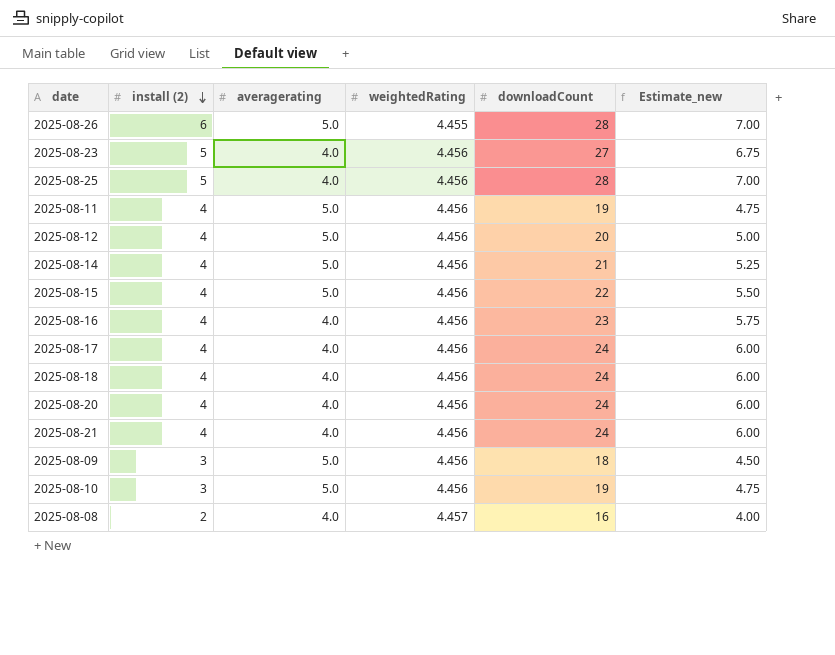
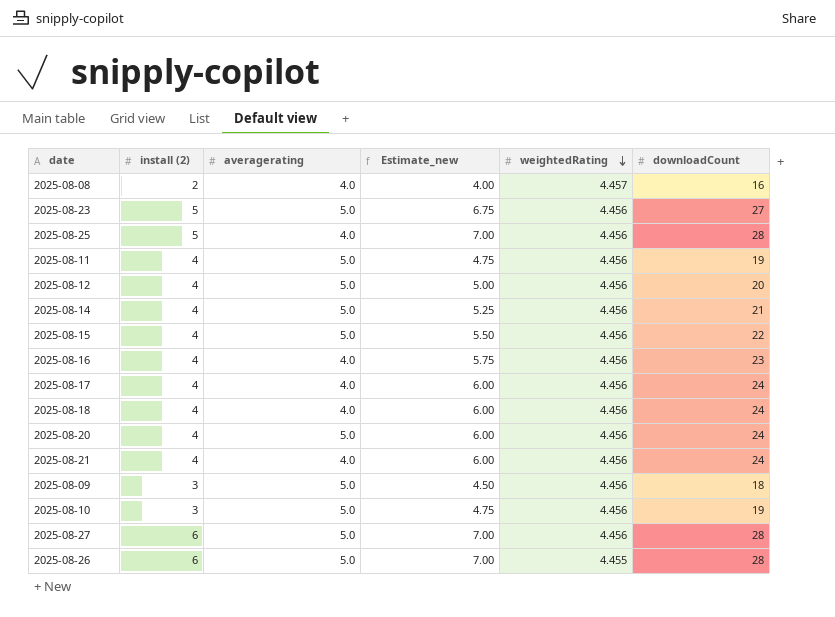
row order: install (2) descending -> weightedRating descending
column Estimate_new | position: 6 -> 4
2025-08-23 | averagerating: 4.0 -> 5.0
2025-08-20 | averagerating: 4.0 -> 5.0
row 2025-08-27: none -> 6 | 5.0 | 7.00 | 4.456 | 28

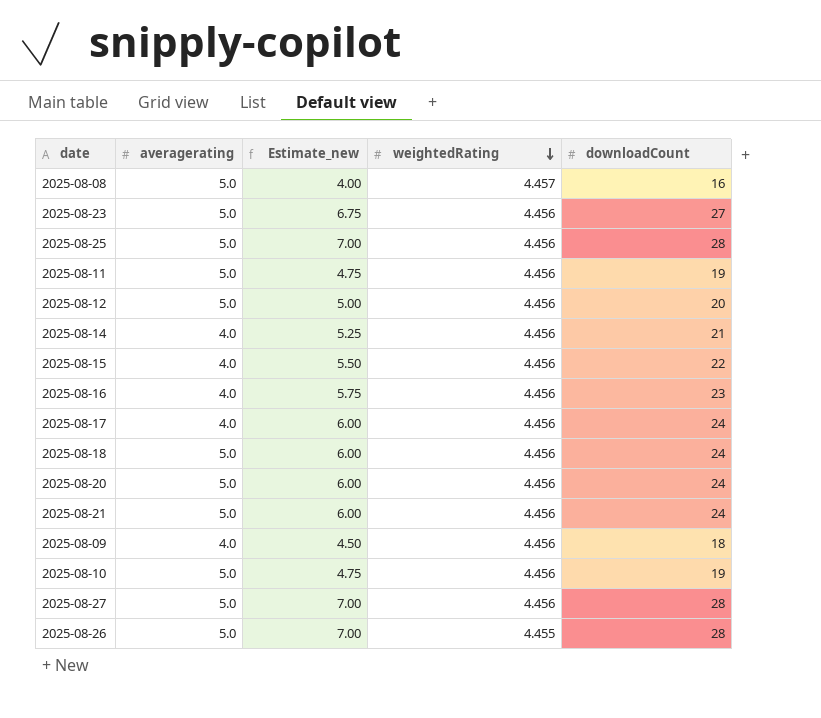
column install (2) | position: 2 -> none
2025-08-08 | averagerating: 4.0 -> 5.0
2025-08-25 | averagerating: 4.0 -> 5.0
2025-08-14 | averagerating: 5.0 -> 4.0
2025-08-15 | averagerating: 5.0 -> 4.0
2025-08-18 | averagerating: 4.0 -> 5.0
2025-08-21 | averagerating: 4.0 -> 5.0
2025-08-09 | averagerating: 5.0 -> 4.0

